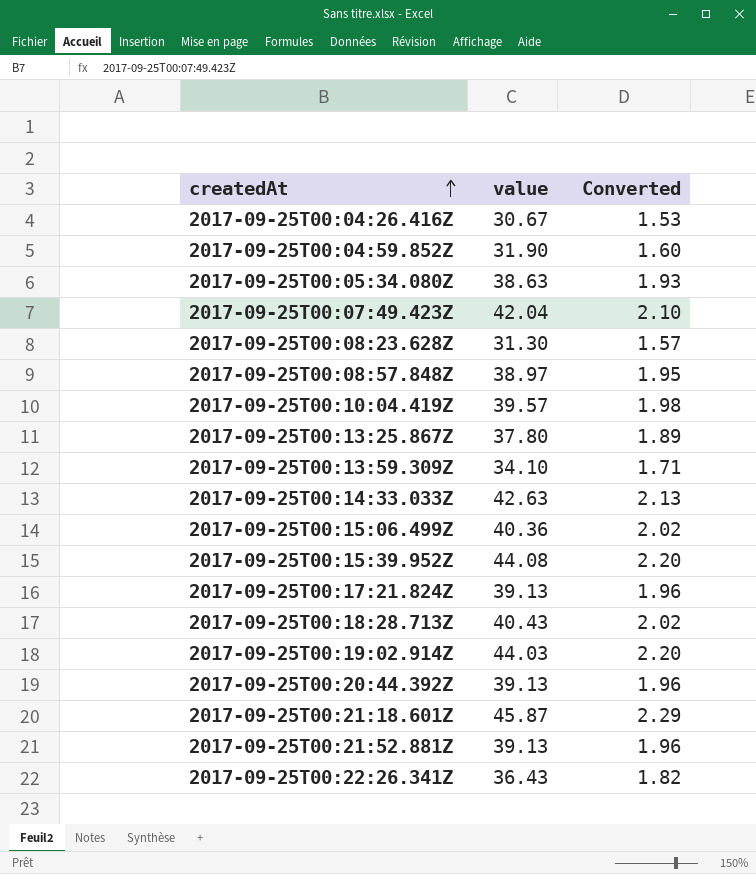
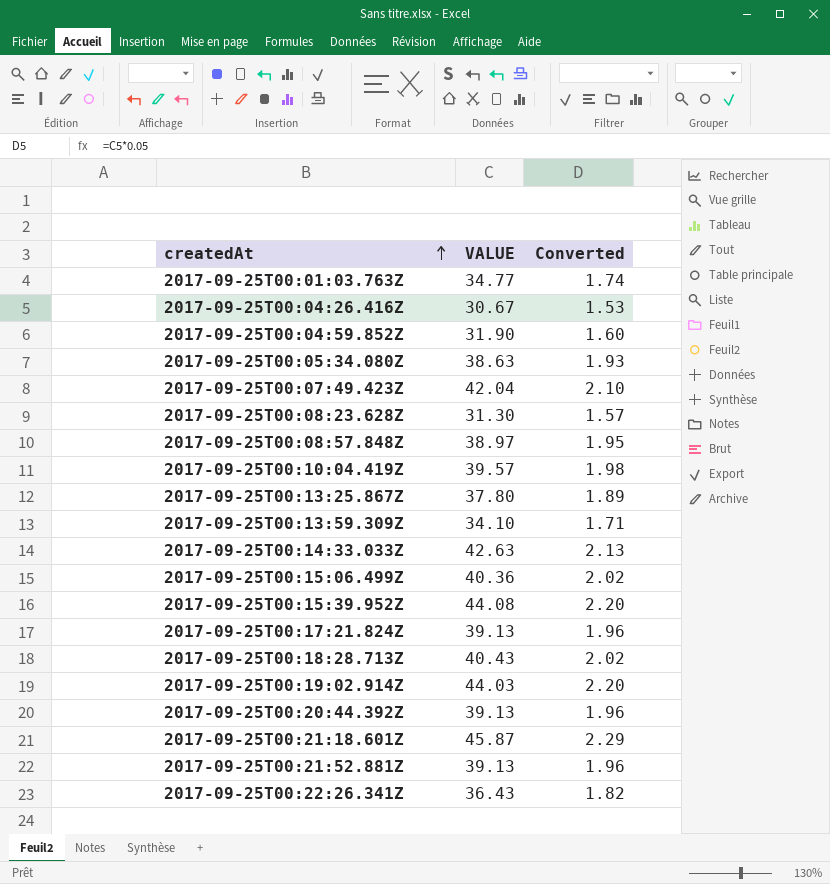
column name: value -> VALUE
row 2017-09-25T00:01:03.763Z: none -> 34.77 | 1.74

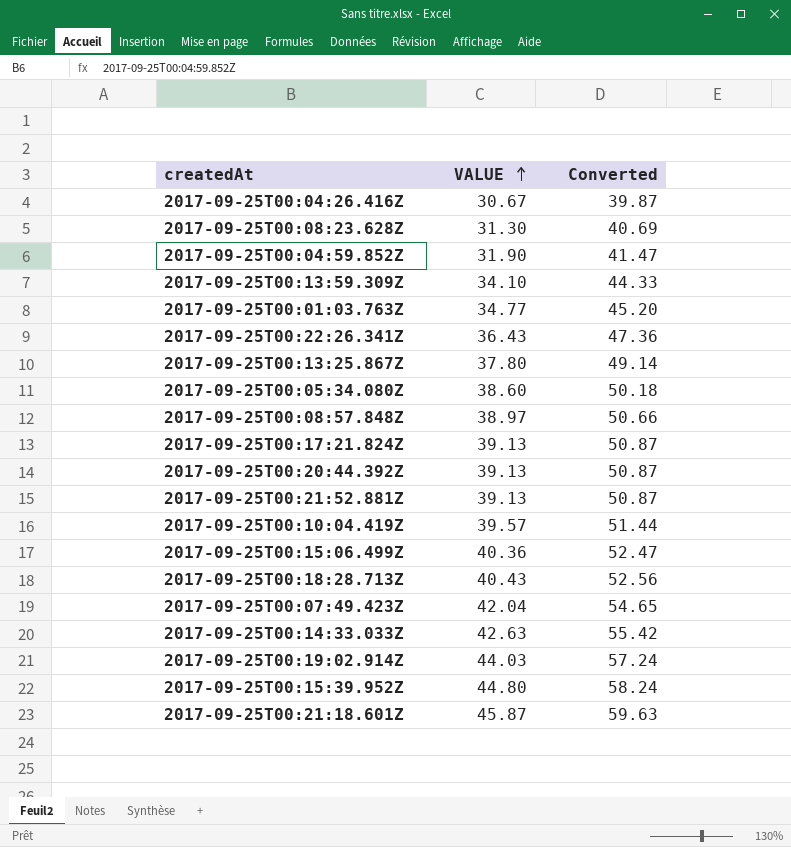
row order: createdAt ascending -> VALUE ascending
column Converted | formula: [VALUE] * 0.05 -> [VALUE] * 1.3
2017-09-25T00:05:34.080Z | VALUE: 38.63 -> 38.60
2017-09-25T00:15:39.952Z | VALUE: 44.08 -> 44.80

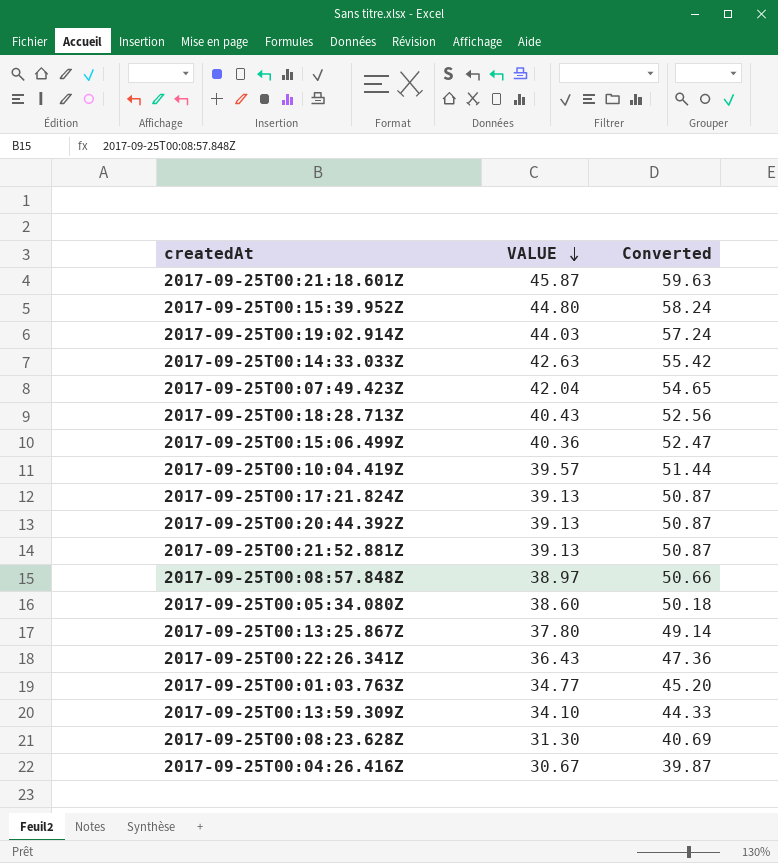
row order: VALUE ascending -> VALUE descending
row 2017-09-25T00:04:59.852Z: 31.90 | 41.47 -> none

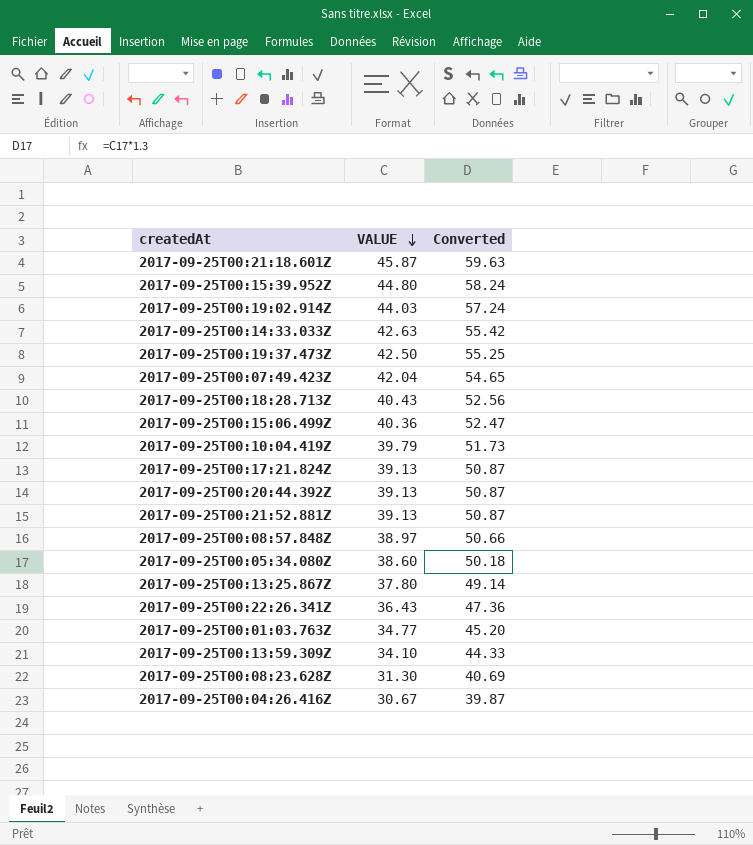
row 2017-09-25T00:19:37.473Z: none -> 42.50 | 55.25
2017-09-25T00:10:04.419Z | VALUE: 39.57 -> 39.79
2017-09-25T00:10:04.419Z | Converted: 51.44 -> 51.73

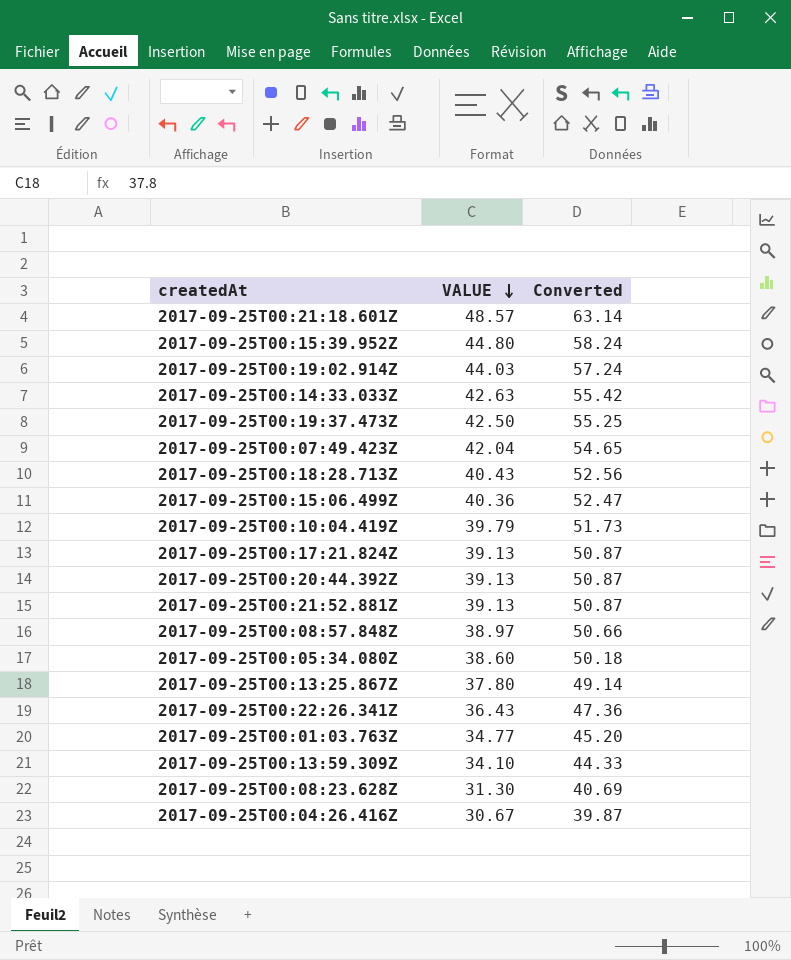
2017-09-25T00:21:18.601Z | VALUE: 45.87 -> 48.57
2017-09-25T00:21:18.601Z | Converted: 59.63 -> 63.14

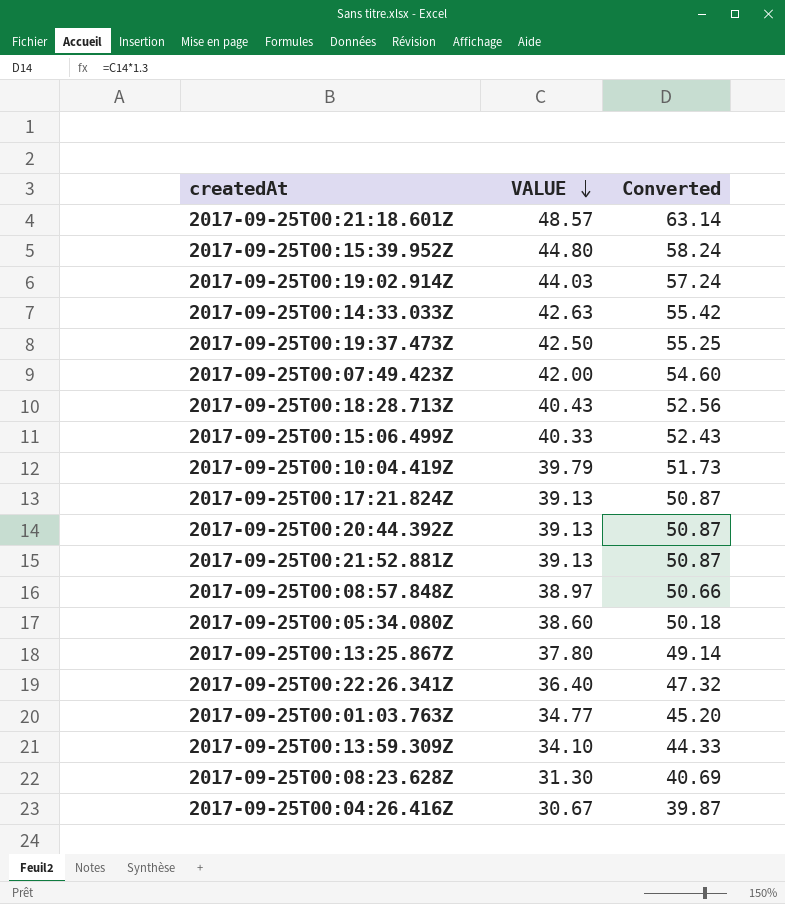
2017-09-25T00:07:49.423Z | VALUE: 42.04 -> 42.00
2017-09-25T00:07:49.423Z | Converted: 54.65 -> 54.60
2017-09-25T00:15:06.499Z | VALUE: 40.36 -> 40.33
2017-09-25T00:15:06.499Z | Converted: 52.47 -> 52.43
2017-09-25T00:22:26.341Z | VALUE: 36.43 -> 36.40
2017-09-25T00:22:26.341Z | Converted: 47.36 -> 47.32

